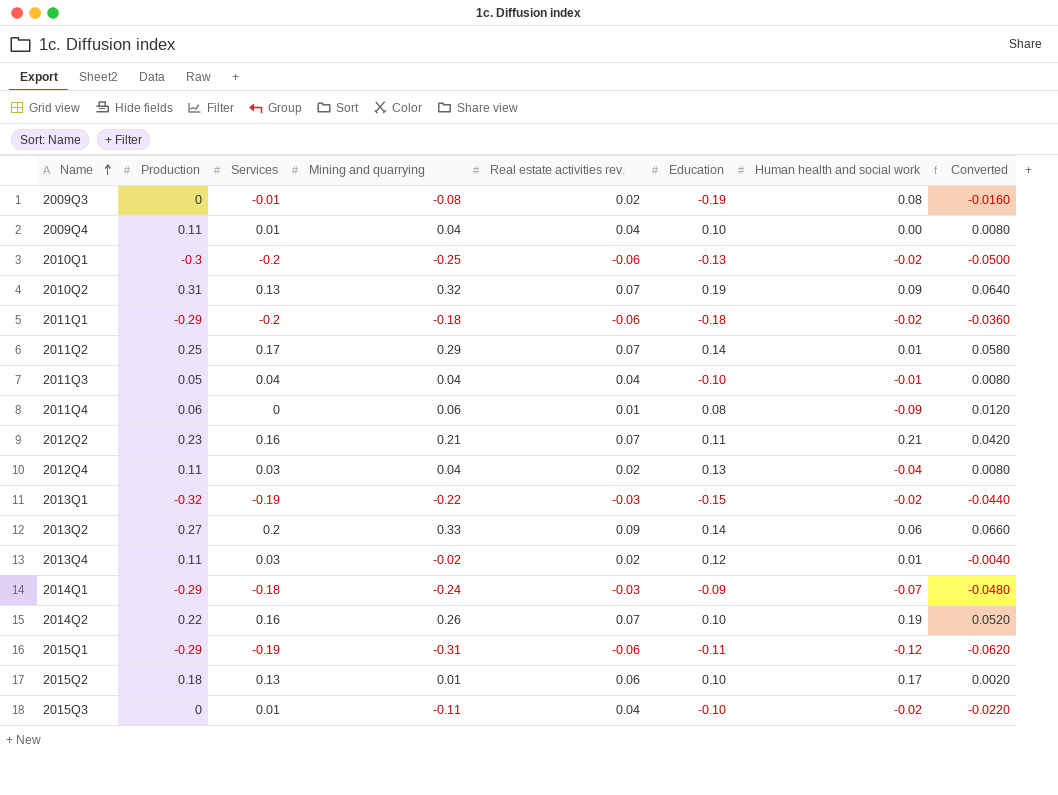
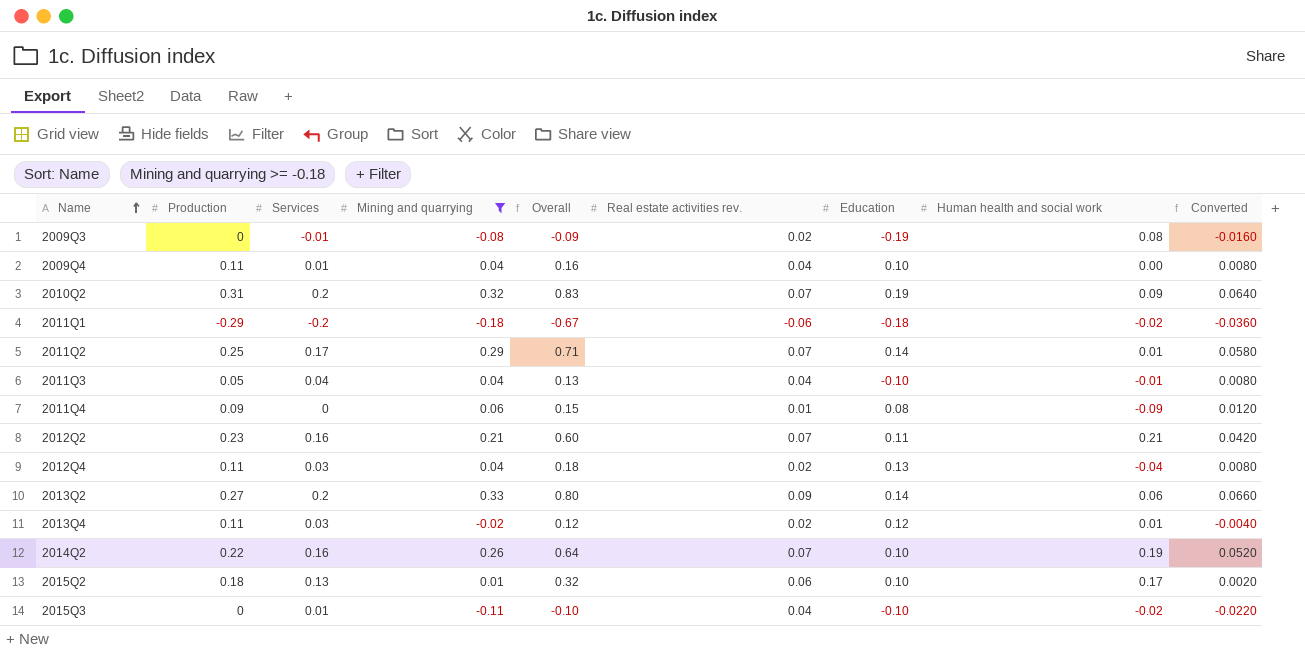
filter: none -> Mining and quarrying >= -0.18
column Overall | formula: none -> [Production] + [Services] + [Mining and quarrying]
2010Q2 | Services: 0.13 -> 0.2
2011Q4 | Production: 0.06 -> 0.09

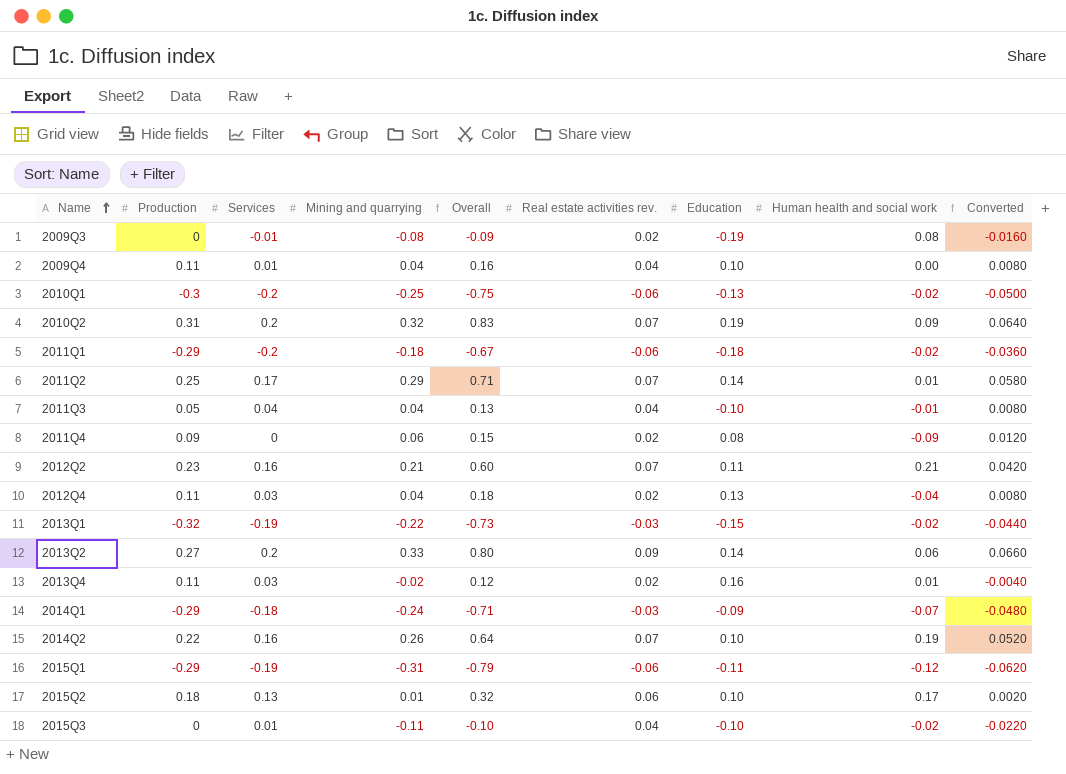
filter: Mining and quarrying >= -0.18 -> none
2011Q4 | Real estate activities rev.: 0.01 -> 0.02
2013Q4 | Education: 0.12 -> 0.16

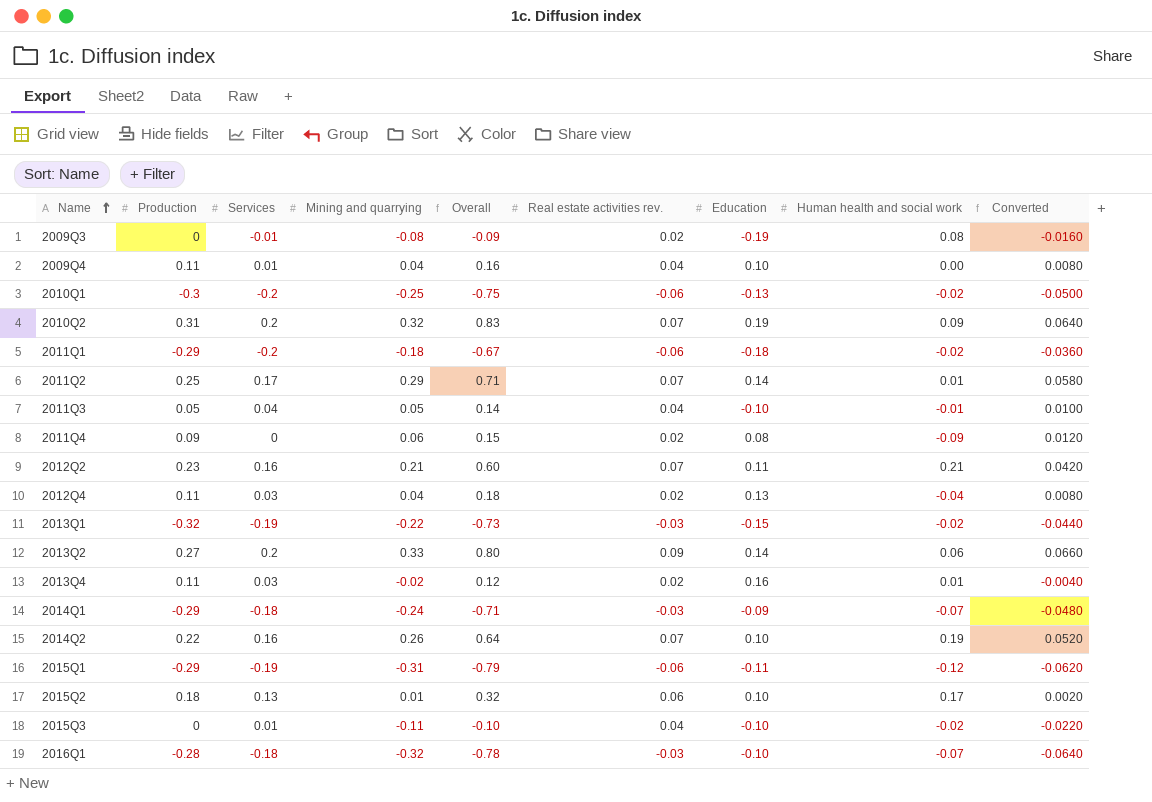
2011Q3 | Mining and quarrying: 0.04 -> 0.05
2011Q3 | Overall: 0.13 -> 0.14
2011Q3 | Converted: 0.0080 -> 0.0100
row 2016Q1: none -> -0.28 | -0.18 | -0.32 | -0.78 | -0.03 | -0.10 | -0.07 | -0.0640

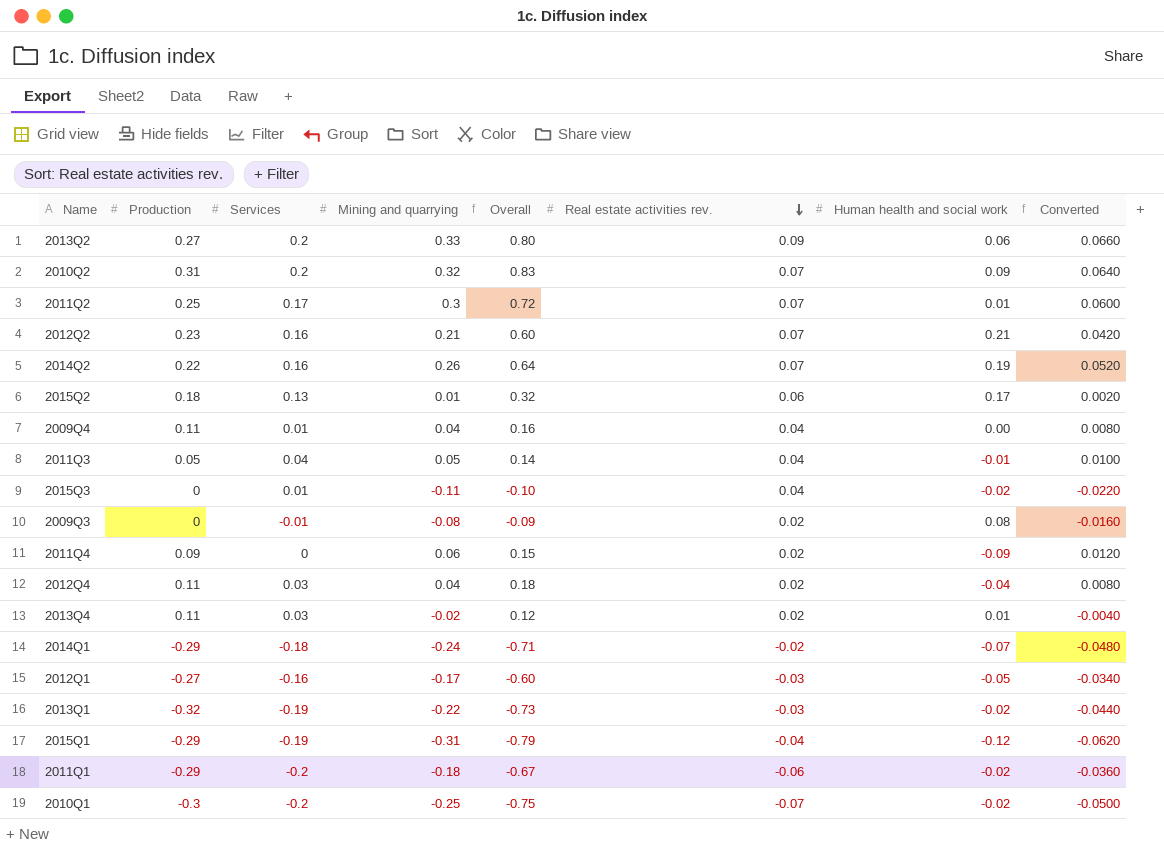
row order: Name ascending -> Real estate activities rev. descending
column Education | position: 7 -> none
row 2016Q1: -0.28 | -0.18 | -0.32 | -0.78 | -0.03 | -0.10 | -0.07 | -0.0640 -> none
2011Q2 | Mining and quarrying: 0.29 -> 0.3
2011Q2 | Overall: 0.71 -> 0.72
2011Q2 | Converted: 0.0580 -> 0.0600
2014Q1 | Real estate activities rev.: -0.03 -> -0.02
row 2012Q1: none -> -0.27 | -0.16 | -0.17 | -0.60 | -0.03 | -0.05 | -0.0340
2015Q1 | Real estate activities rev.: -0.06 -> -0.04
2010Q1 | Real estate activities rev.: -0.06 -> -0.07

